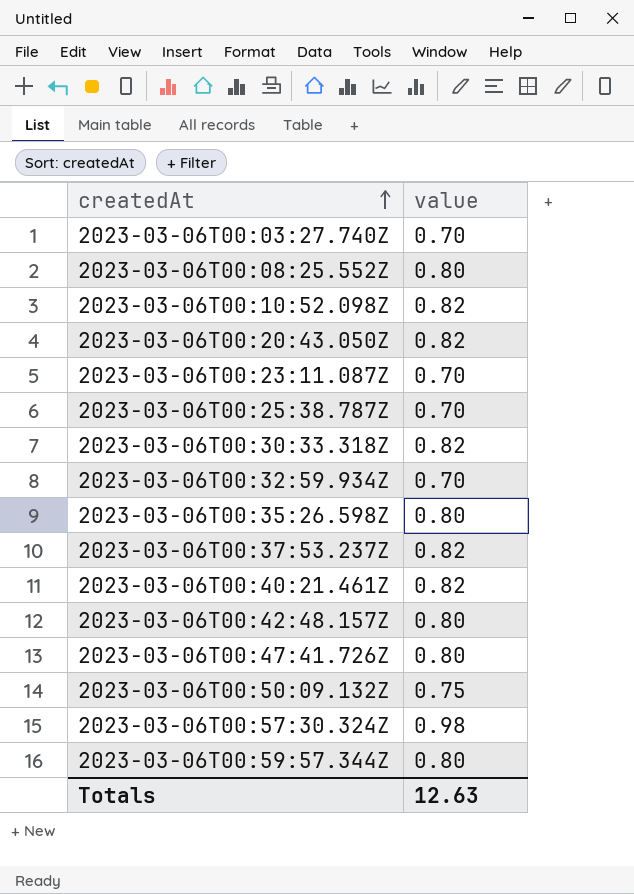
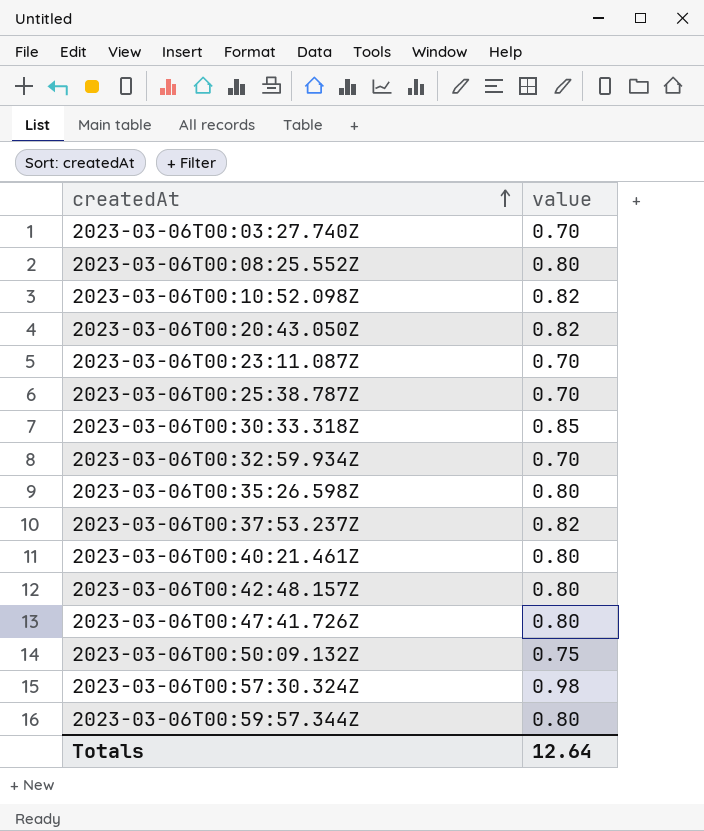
2023-03-06T00:30:33.318Z | value: 0.82 -> 0.85
2023-03-06T00:40:21.461Z | value: 0.82 -> 0.80
Totals | value: 12.63 -> 12.64

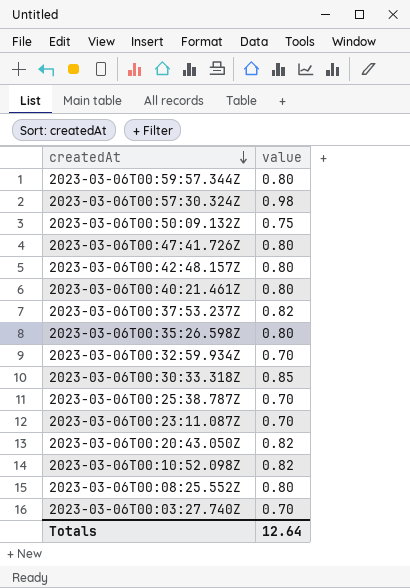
row order: createdAt ascending -> createdAt descending

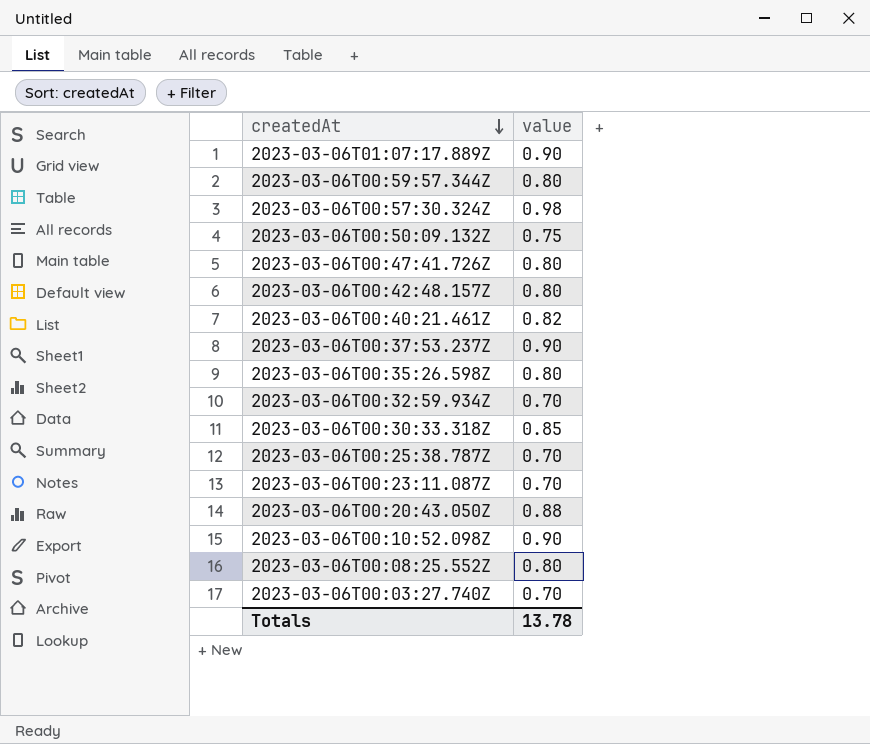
row 2023-03-06T01:07:17.889Z: none -> 0.90
2023-03-06T00:40:21.461Z | value: 0.80 -> 0.82
2023-03-06T00:37:53.237Z | value: 0.82 -> 0.90
2023-03-06T00:20:43.050Z | value: 0.82 -> 0.88
2023-03-06T00:10:52.098Z | value: 0.82 -> 0.90
Totals | value: 12.64 -> 13.78

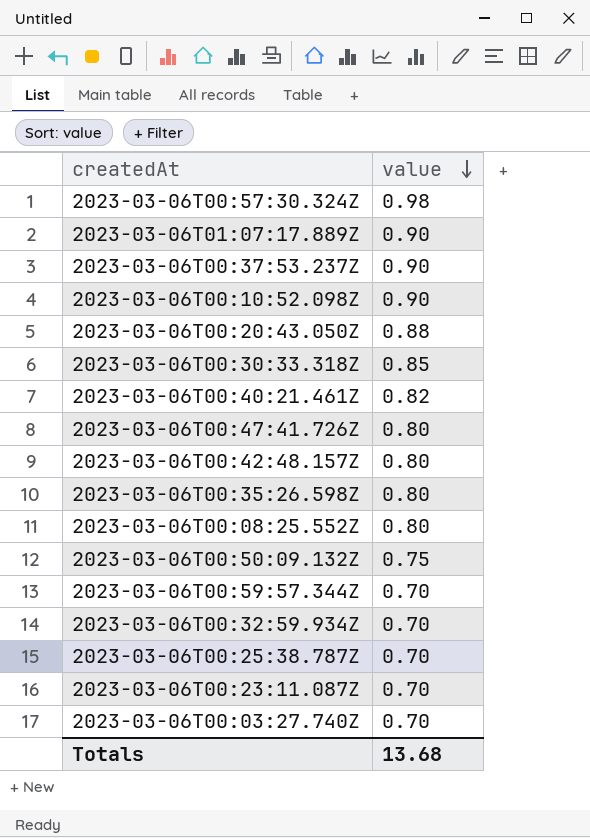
row order: createdAt descending -> value descending
2023-03-06T00:59:57.344Z | value: 0.80 -> 0.70
Totals | value: 13.78 -> 13.68

